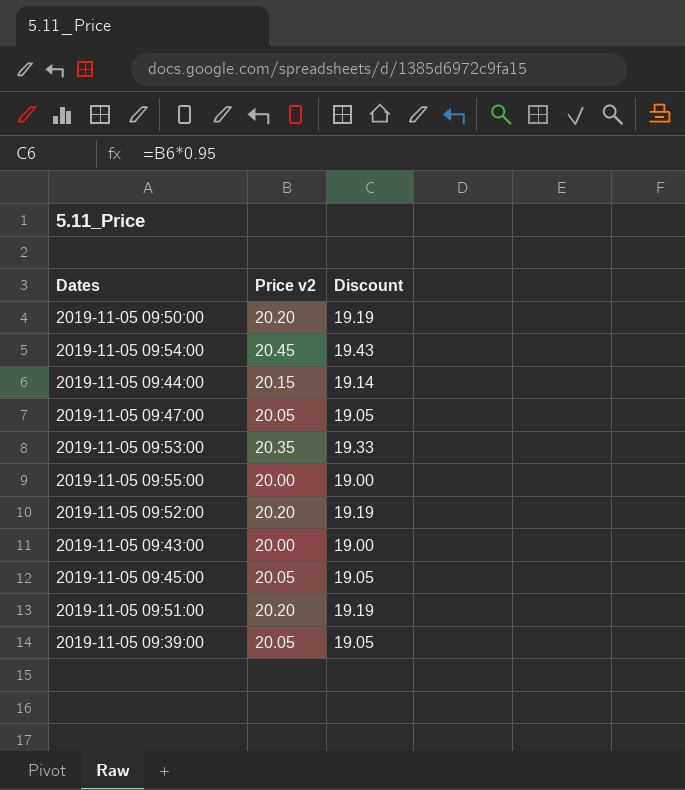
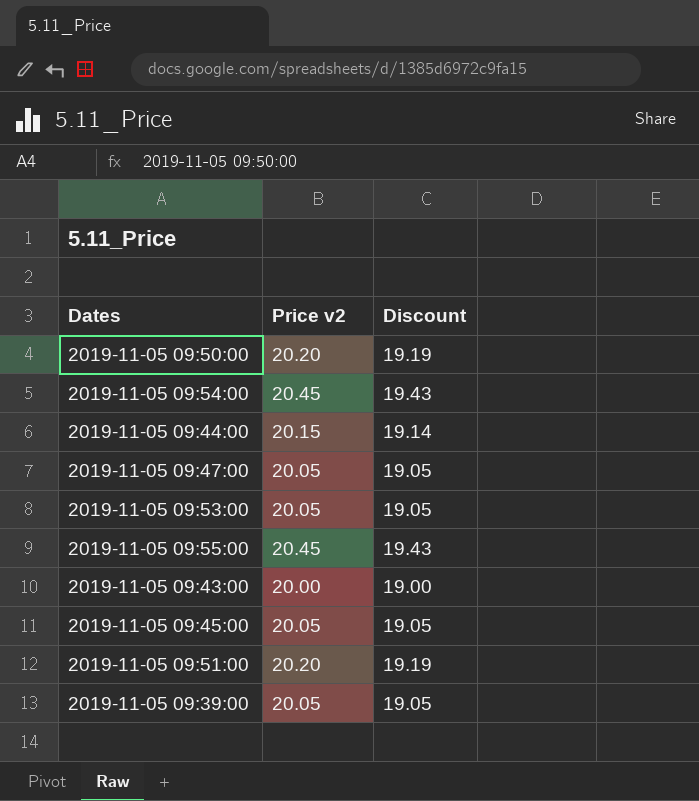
row 2019-11-05 09:52:00: 20.20 | 19.19 -> none
2019-11-05 09:53:00 | Price v2: 20.35 -> 20.05
2019-11-05 09:53:00 | Discount: 19.33 -> 19.05
2019-11-05 09:55:00 | Price v2: 20.00 -> 20.45
2019-11-05 09:55:00 | Discount: 19.00 -> 19.43

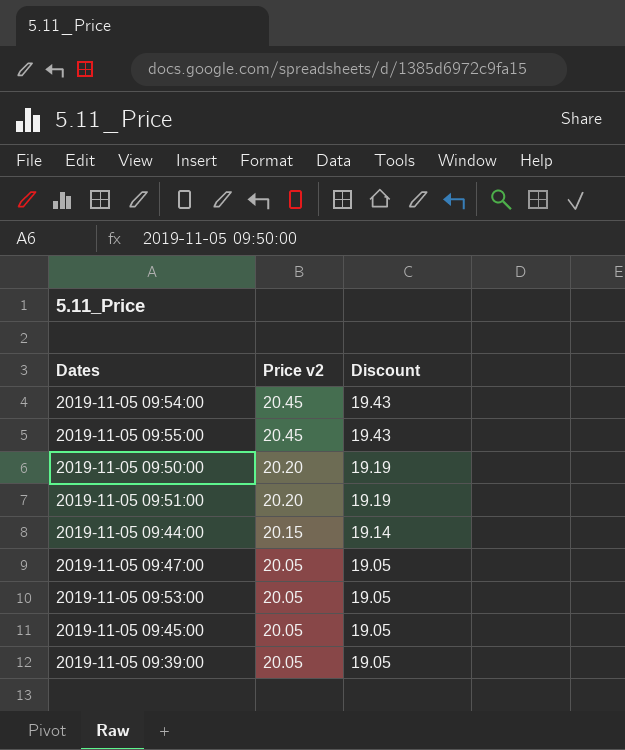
row order: none -> Price v2 descending
row 2019-11-05 09:43:00: 20.00 | 19.00 -> none

